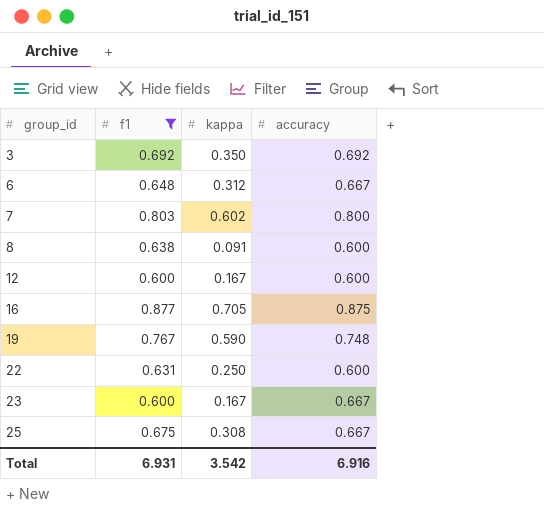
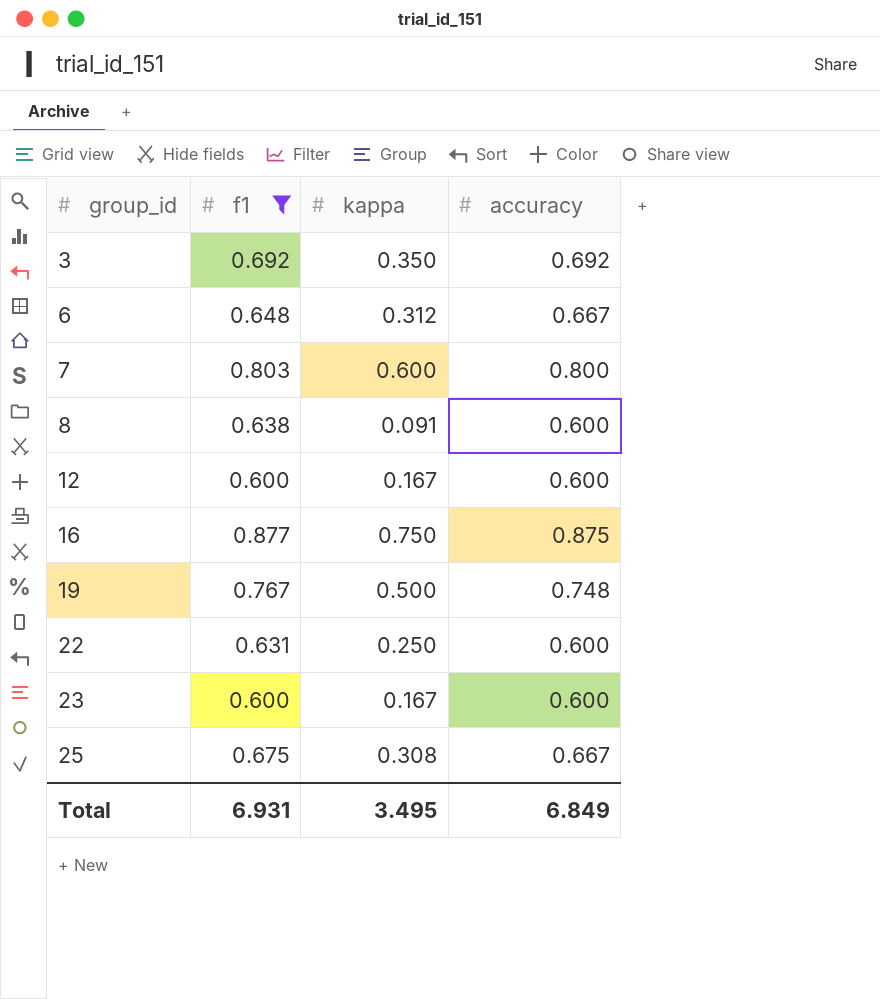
7 | kappa: 0.602 -> 0.600
16 | kappa: 0.705 -> 0.750
19 | kappa: 0.590 -> 0.500
23 | accuracy: 0.667 -> 0.600
Total | kappa: 3.542 -> 3.495
Total | accuracy: 6.916 -> 6.849

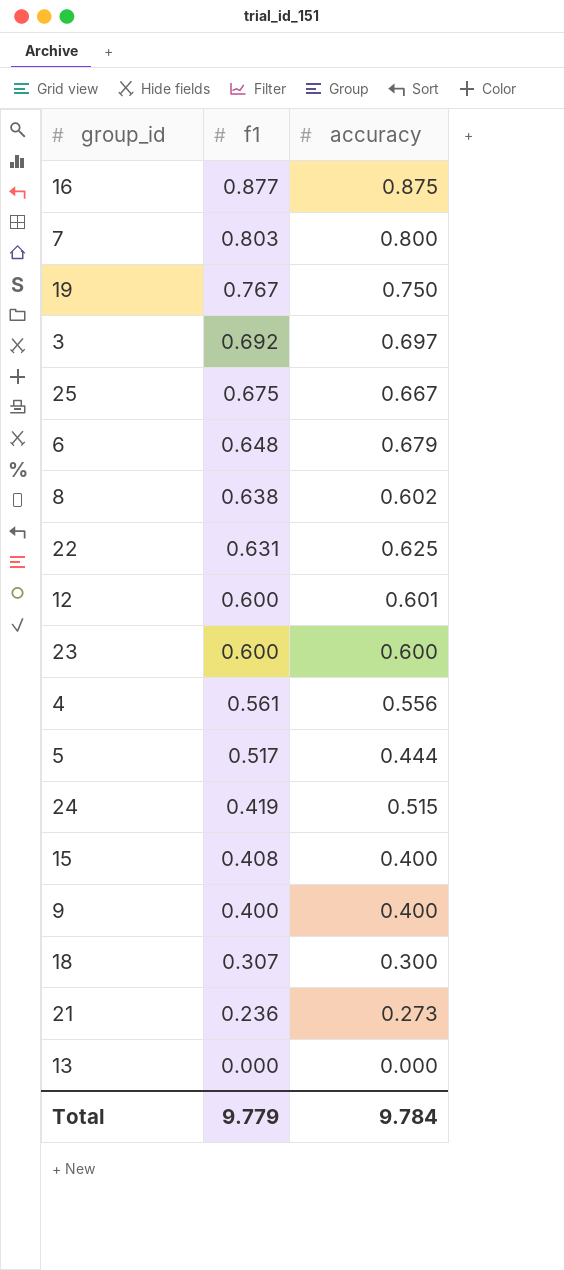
filter: f1 >= 0.600 -> none
row order: group_id ascending -> f1 descending
column kappa | position: 3 -> none
19 | accuracy: 0.748 -> 0.750
3 | accuracy: 0.692 -> 0.697
6 | accuracy: 0.667 -> 0.679
8 | accuracy: 0.600 -> 0.602
22 | accuracy: 0.600 -> 0.625
12 | accuracy: 0.600 -> 0.601
Total | f1: 6.931 -> 9.779
Total | accuracy: 6.849 -> 9.784

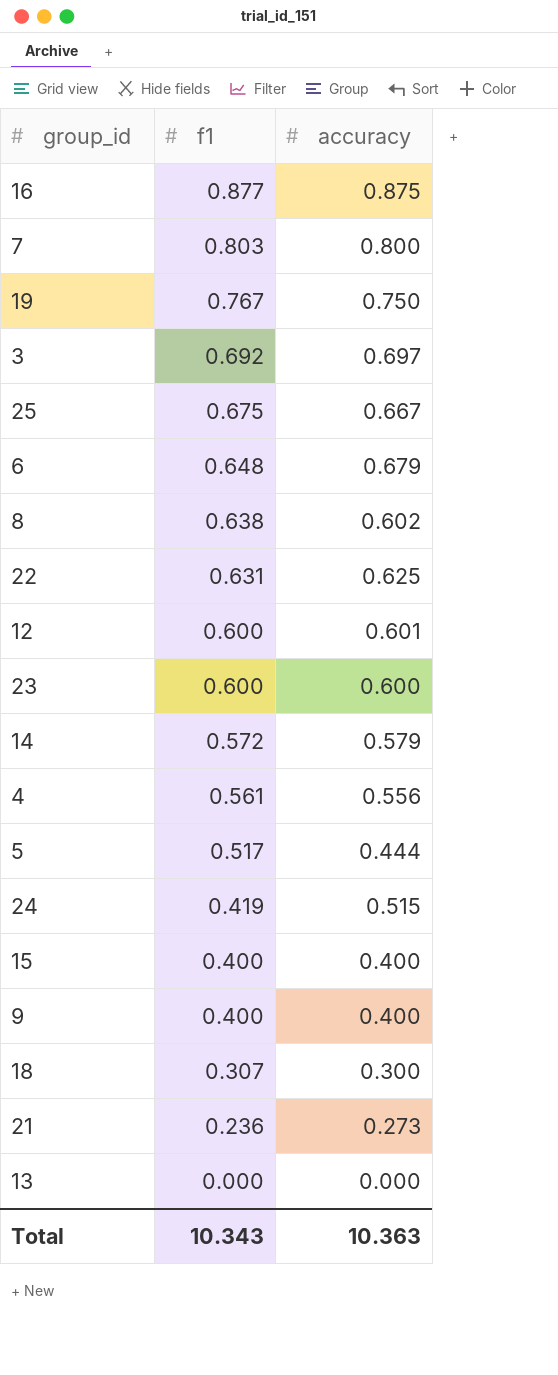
row 14: none -> 0.572 | 0.579
15 | f1: 0.408 -> 0.400
Total | f1: 9.779 -> 10.343
Total | accuracy: 9.784 -> 10.363

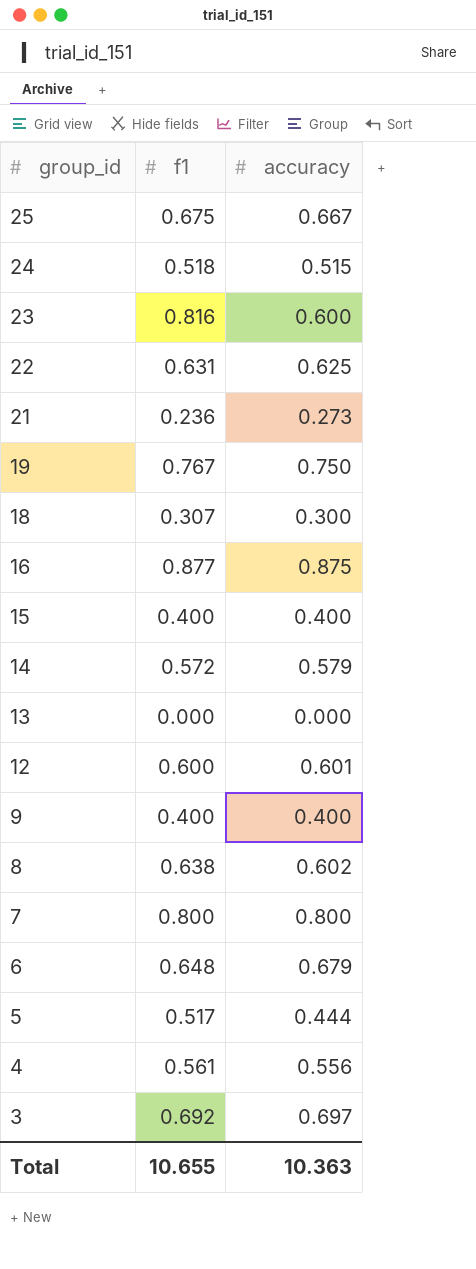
row order: f1 descending -> group_id descending
24 | f1: 0.419 -> 0.518
23 | f1: 0.600 -> 0.816
7 | f1: 0.803 -> 0.800
Total | f1: 10.343 -> 10.655

